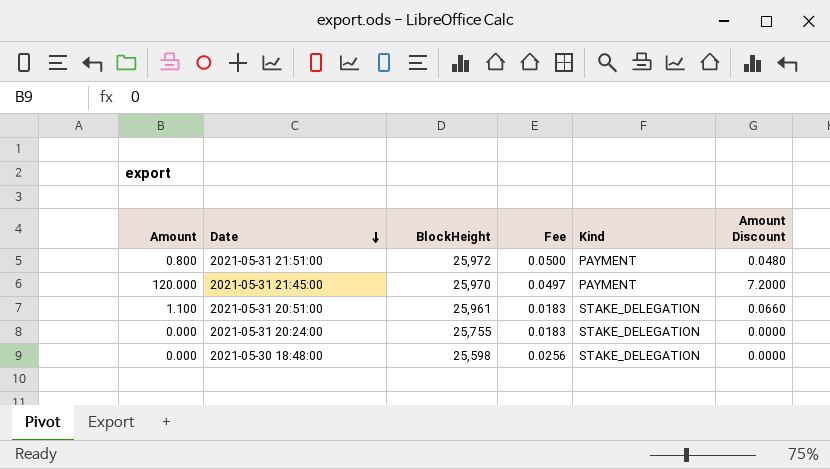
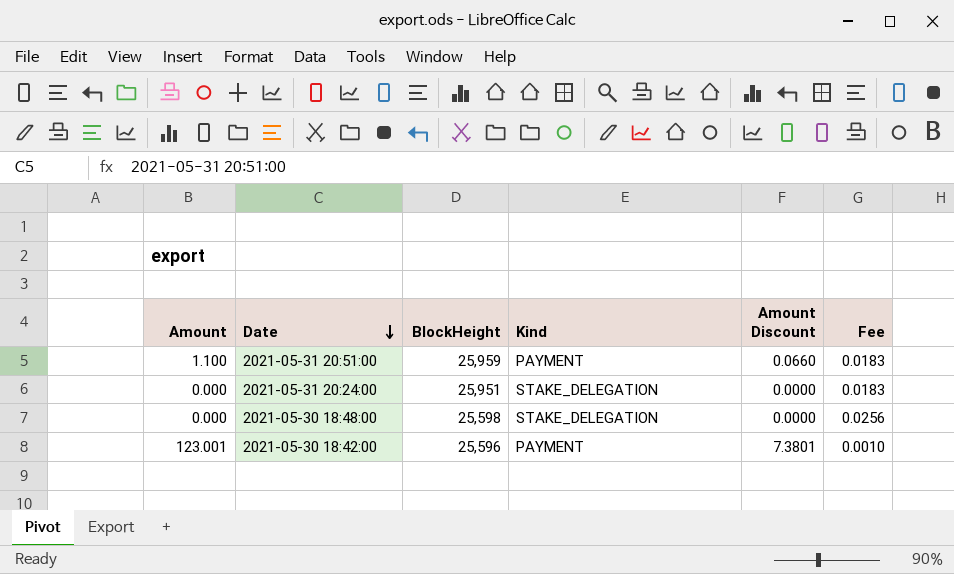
column Fee | position: 4 -> 6
row 2021-05-31 21:51:00: 0.800 | 25,972 | 0.0500 | PAYMENT | 0.0480 -> none
row 2021-05-31 21:45:00: 120.000 | 25,970 | 0.0497 | PAYMENT | 7.2000 -> none
2021-05-31 20:51:00 | BlockHeight: 25,961 -> 25,959
2021-05-31 20:51:00 | Kind: STAKE_DELEGATION -> PAYMENT
2021-05-31 20:24:00 | BlockHeight: 25,755 -> 25,951
row 2021-05-30 18:42:00: none -> 123.001 | 25,596 | PAYMENT | 7.3801 | 0.0010

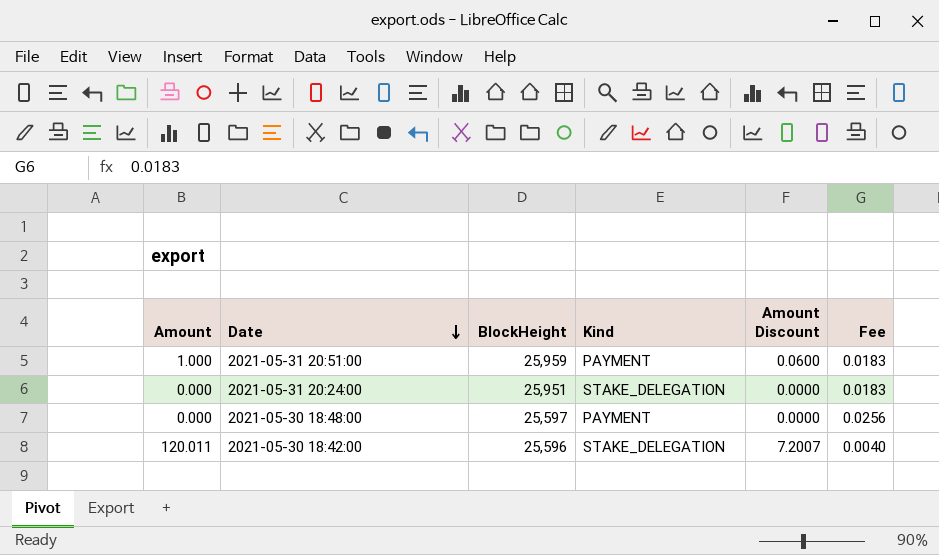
2021-05-31 20:51:00 | Amount: 1.100 -> 1.000
2021-05-31 20:51:00 | Amount Discount: 0.0660 -> 0.0600
2021-05-30 18:48:00 | BlockHeight: 25,598 -> 25,597
2021-05-30 18:48:00 | Kind: STAKE_DELEGATION -> PAYMENT
2021-05-30 18:42:00 | Amount: 123.001 -> 120.011
2021-05-30 18:42:00 | Kind: PAYMENT -> STAKE_DELEGATION
2021-05-30 18:42:00 | Amount Discount: 7.3801 -> 7.2007
2021-05-30 18:42:00 | Fee: 0.0010 -> 0.0040

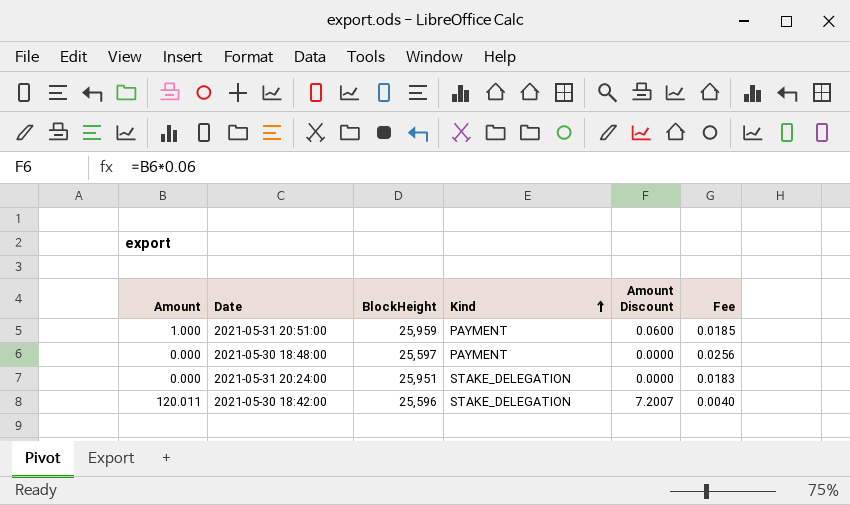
row order: Date descending -> Kind ascending
2021-05-31 20:51:00 | Fee: 0.0183 -> 0.0185

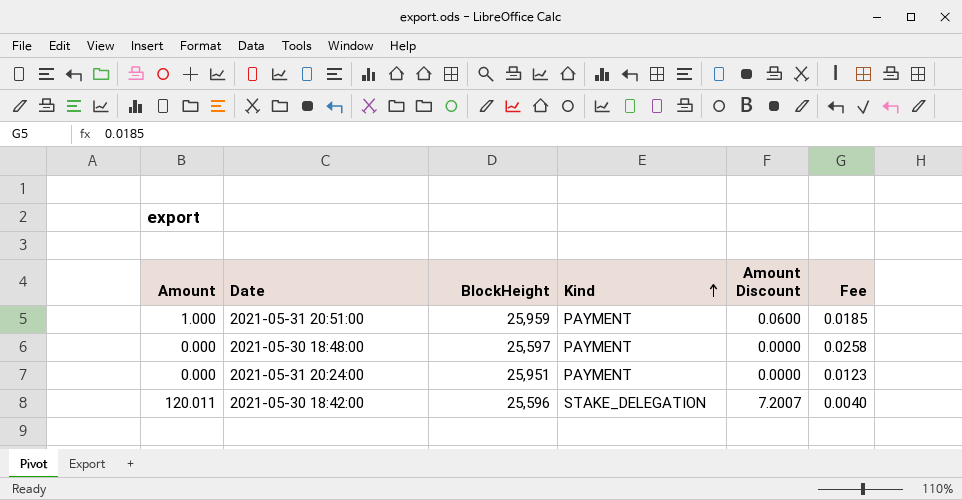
2021-05-30 18:48:00 | Fee: 0.0256 -> 0.0258
2021-05-31 20:24:00 | Kind: STAKE_DELEGATION -> PAYMENT
2021-05-31 20:24:00 | Fee: 0.0183 -> 0.0123

